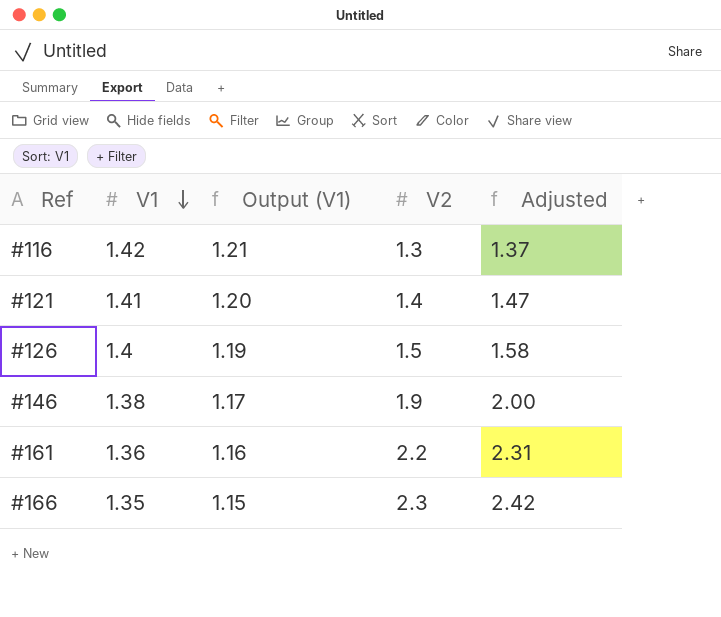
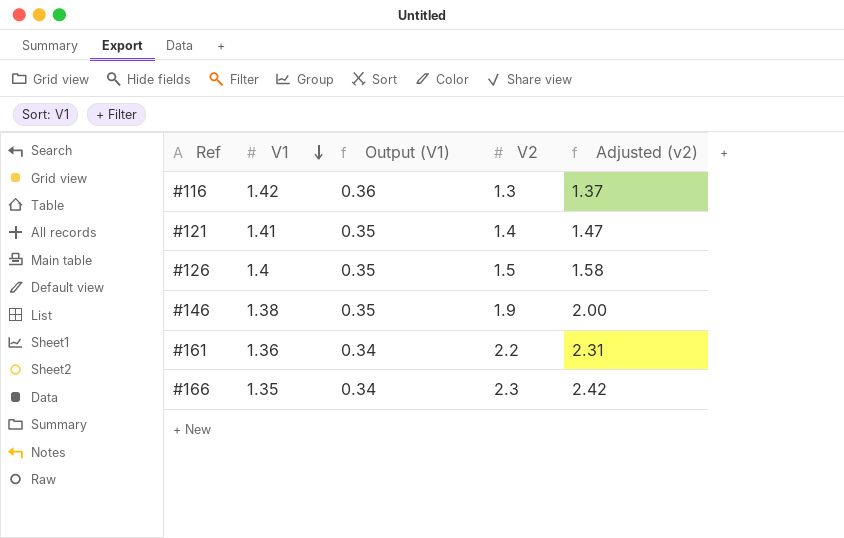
column Output (V1) | formula: [V1] * 0.85 -> [V1] * 0.25
column name: Adjusted -> Adjusted (v2)

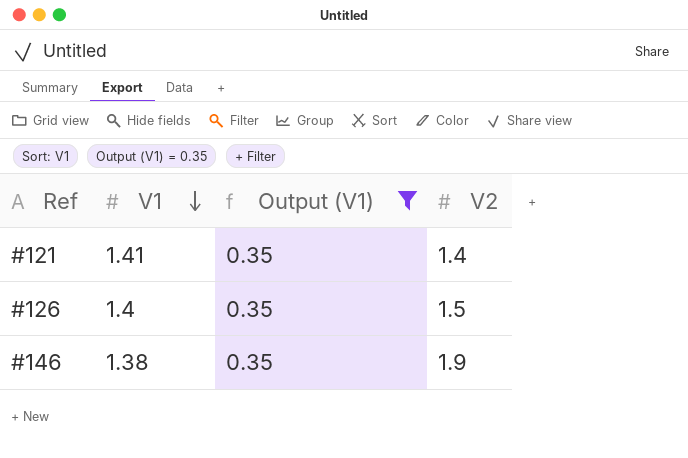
filter: none -> Output (V1) = 0.35
column Adjusted (v2) | formula: [V2] * 1.05 -> none

